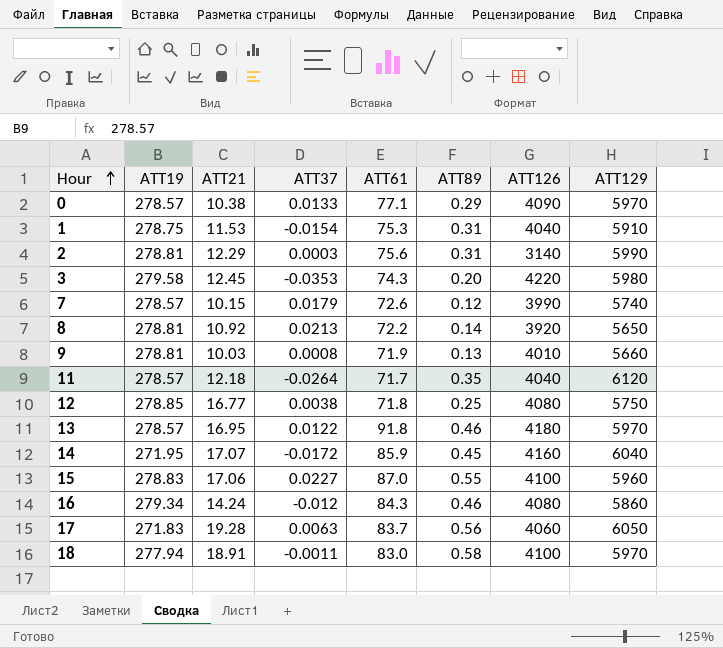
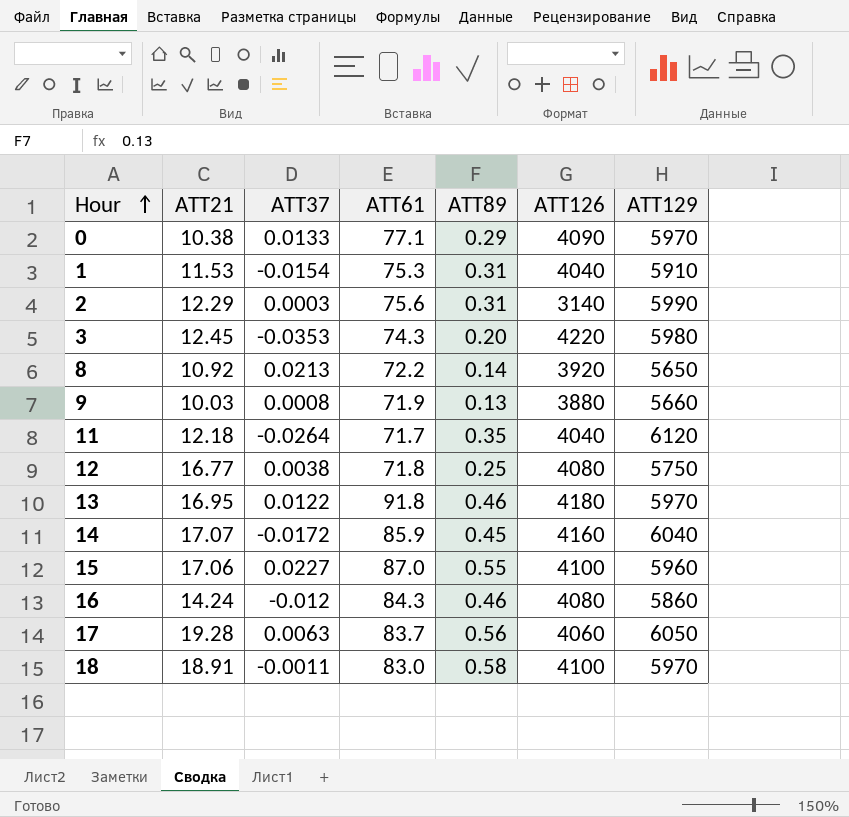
column ATT19 | position: 2 -> none
row 7: 278.57 | 10.15 | 0.0179 | 72.6 | 0.12 | 3990 | 5740 -> none
9 | ATT126: 4010 -> 3880

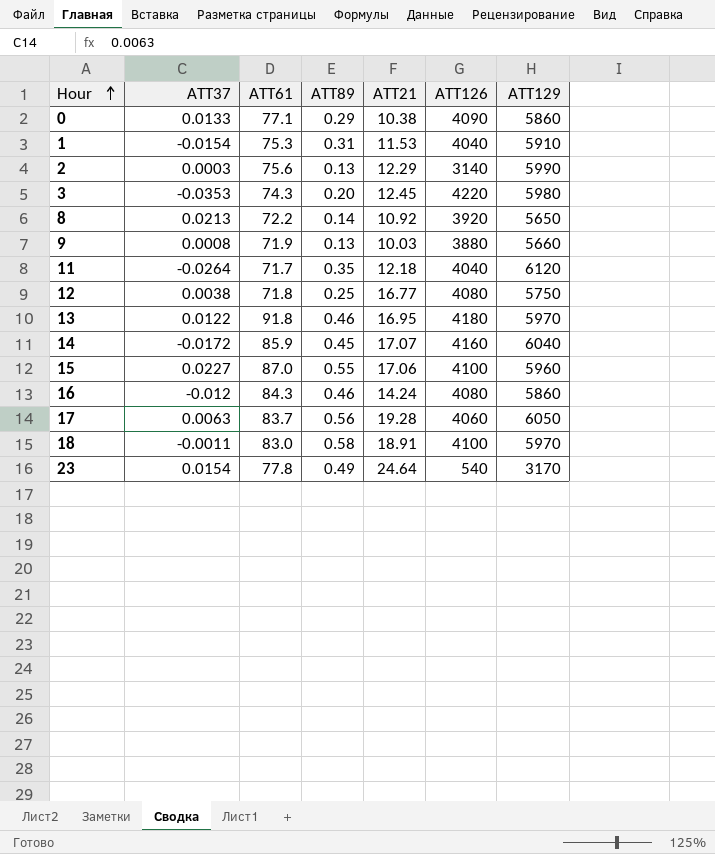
column ATT21 | position: 2 -> 5
0 | ATT129: 5970 -> 5860
2 | ATT89: 0.31 -> 0.13
row 23: none -> 0.0154 | 77.8 | 0.49 | 24.64 | 540 | 3170

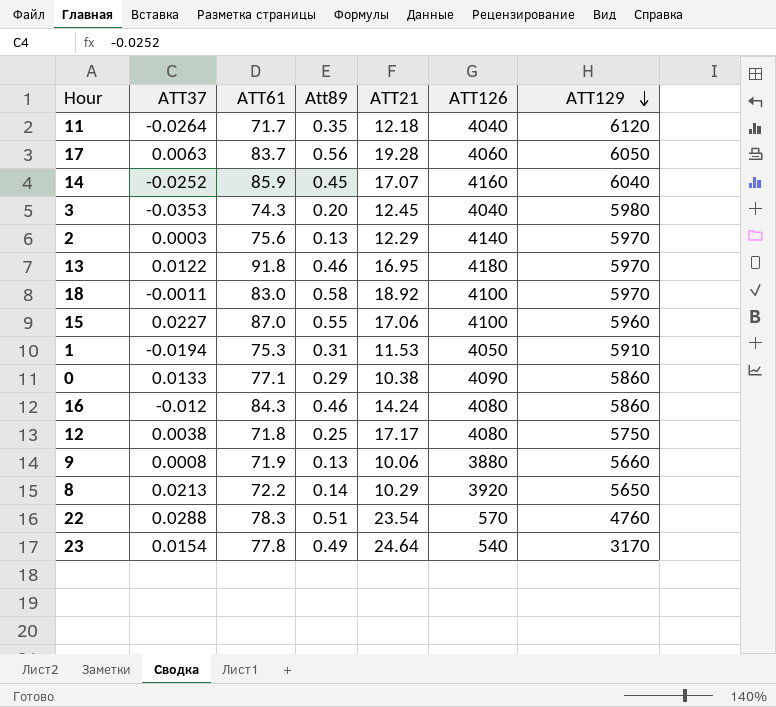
row order: Hour ascending -> ATT129 descending
column name: ATT89 -> Att89
14 | ATT37: -0.0172 -> -0.0252
3 | ATT126: 4220 -> 4040
2 | ATT126: 3140 -> 4140
2 | ATT129: 5990 -> 5970
18 | ATT21: 18.91 -> 18.92
1 | ATT37: -0.0154 -> -0.0194
1 | ATT126: 4040 -> 4050
12 | ATT21: 16.77 -> 17.17
9 | ATT21: 10.03 -> 10.06
8 | ATT21: 10.92 -> 10.29
row 22: none -> 0.0288 | 78.3 | 0.51 | 23.54 | 570 | 4760

